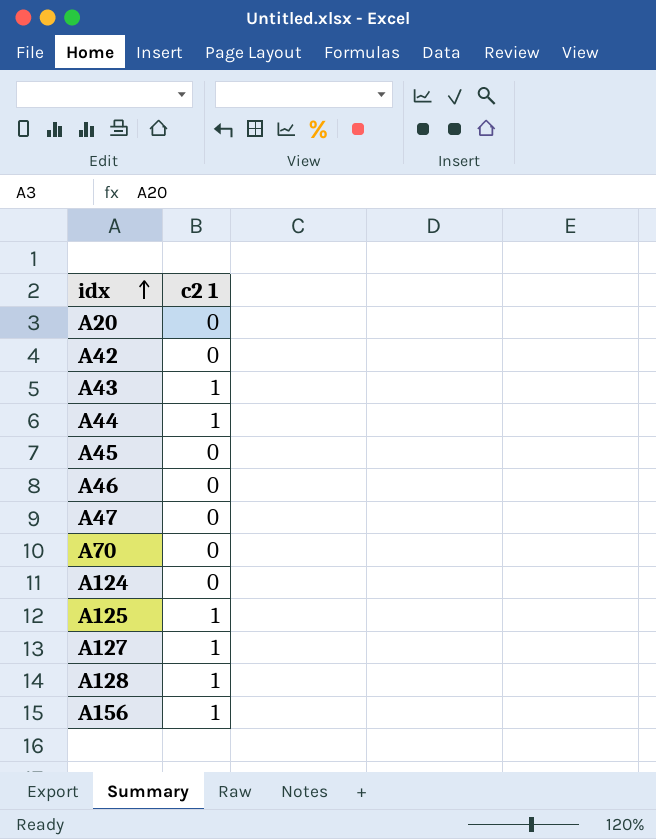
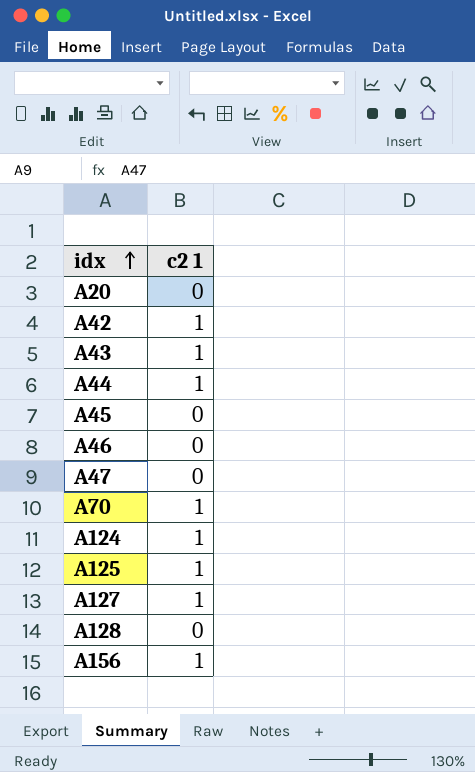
A42 | c2 1: 0 -> 1
A70 | c2 1: 0 -> 1
A124 | c2 1: 0 -> 1
A128 | c2 1: 1 -> 0

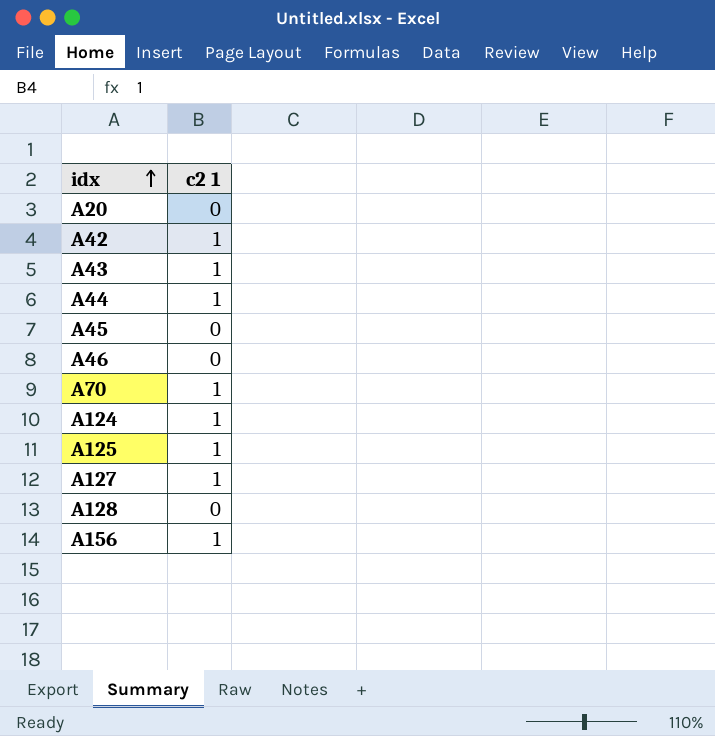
row A47: 0 -> none

